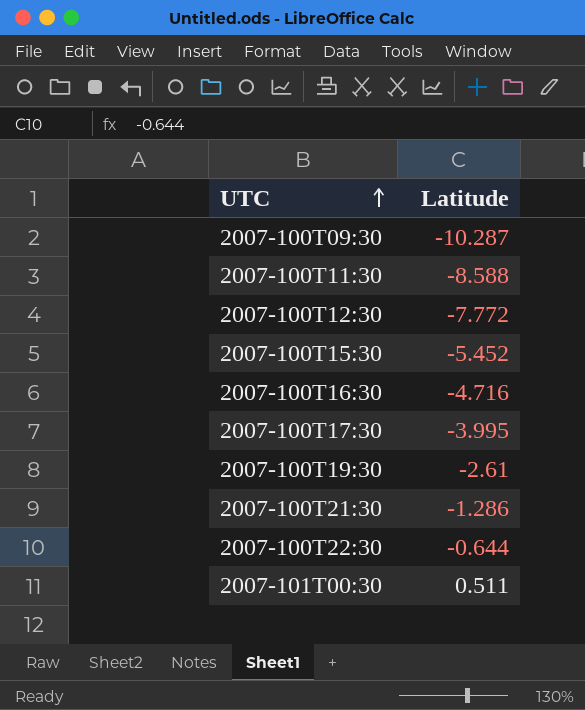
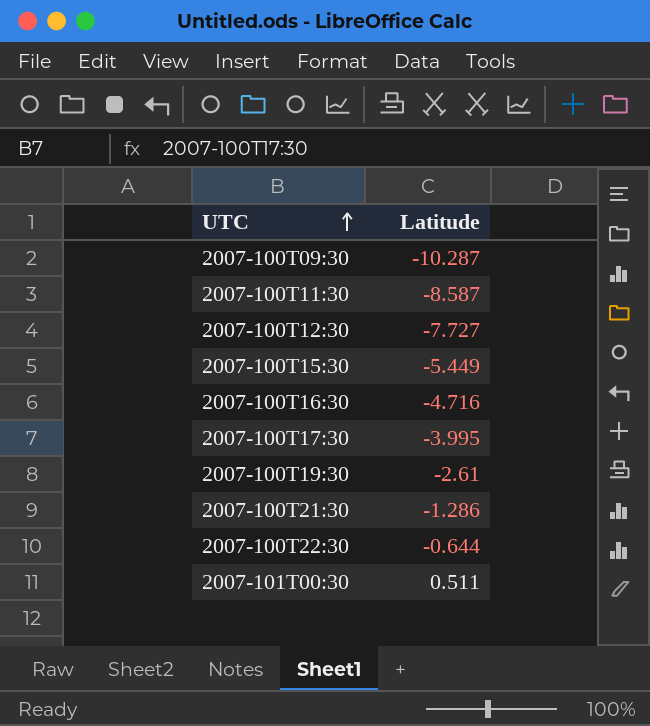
2007-100T11:30 | Latitude: -8.588 -> -8.587
2007-100T12:30 | Latitude: -7.772 -> -7.727
2007-100T15:30 | Latitude: -5.452 -> -5.449

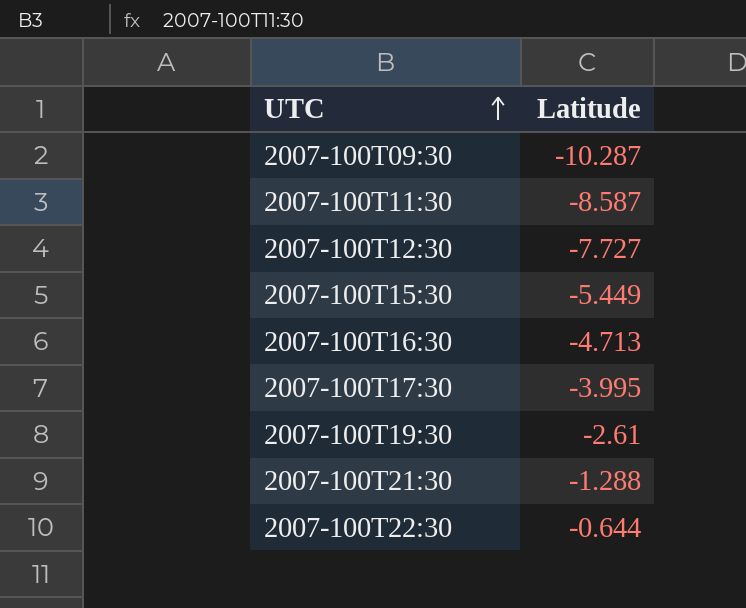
row 2007-101T00:30: 0.511 -> none
2007-100T16:30 | Latitude: -4.716 -> -4.713
2007-100T21:30 | Latitude: -1.286 -> -1.288

